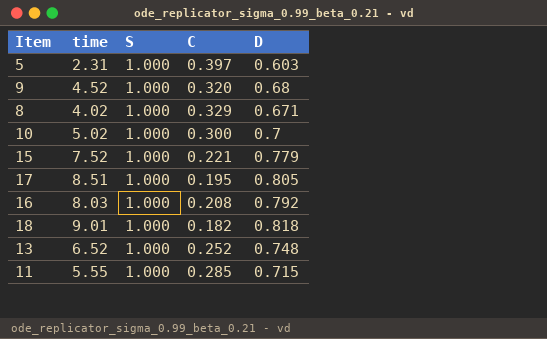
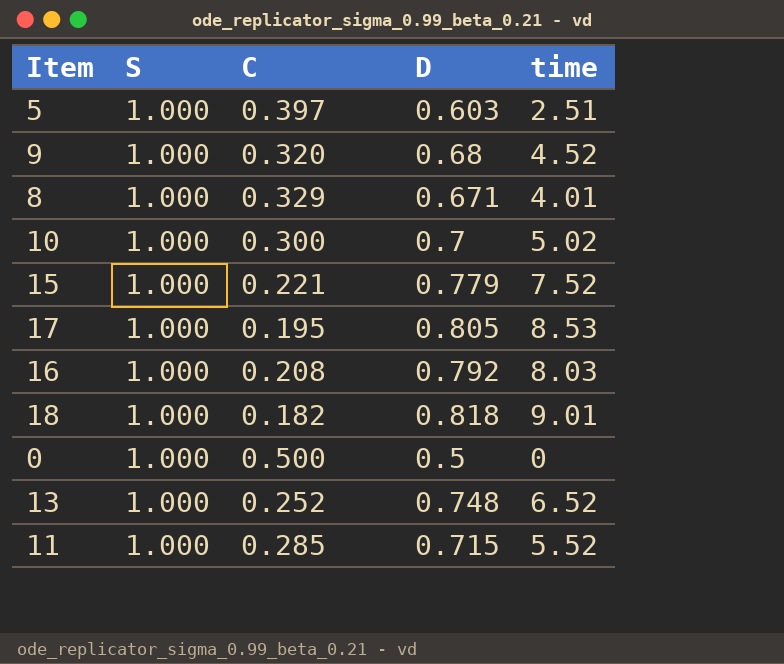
column time | position: 2 -> 5
5 | time: 2.31 -> 2.51
8 | time: 4.02 -> 4.01
17 | time: 8.51 -> 8.53
row 0: none -> 1.000 | 0.500 | 0.5 | 0
11 | time: 5.55 -> 5.52

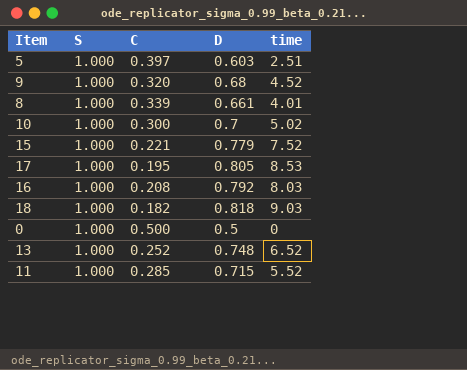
8 | C: 0.329 -> 0.339
8 | D: 0.671 -> 0.661
18 | time: 9.01 -> 9.03

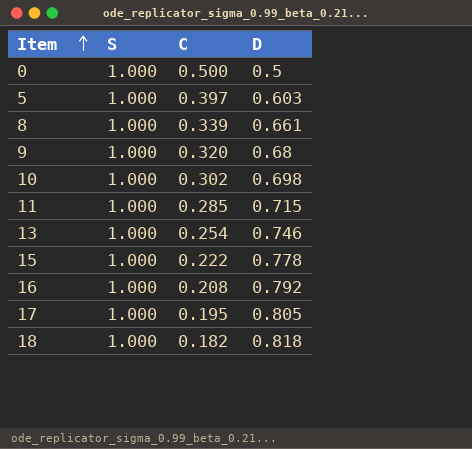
row order: none -> Item ascending
column time | position: 5 -> none
10 | C: 0.300 -> 0.302
10 | D: 0.7 -> 0.698
13 | C: 0.252 -> 0.254
13 | D: 0.748 -> 0.746
15 | C: 0.221 -> 0.222
15 | D: 0.779 -> 0.778

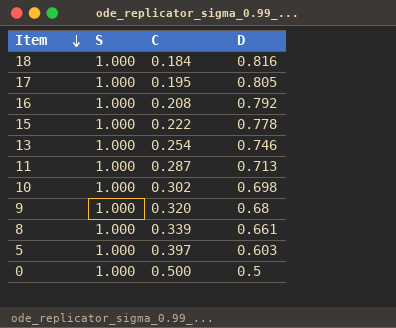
row order: Item ascending -> Item descending
18 | C: 0.182 -> 0.184
18 | D: 0.818 -> 0.816
11 | C: 0.285 -> 0.287
11 | D: 0.715 -> 0.713

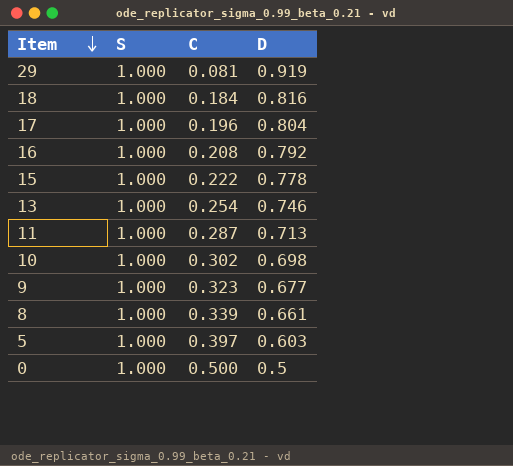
row 29: none -> 1.000 | 0.081 | 0.919
17 | C: 0.195 -> 0.196
17 | D: 0.805 -> 0.804
9 | C: 0.320 -> 0.323
9 | D: 0.68 -> 0.677

